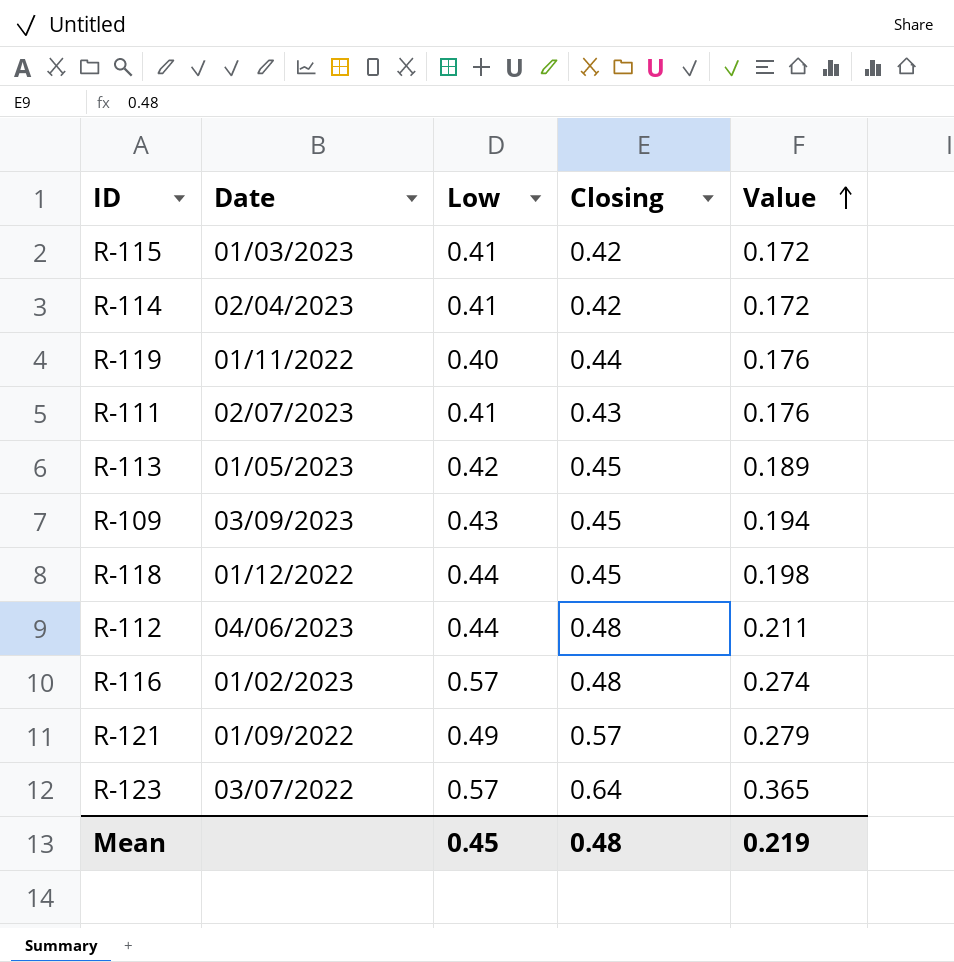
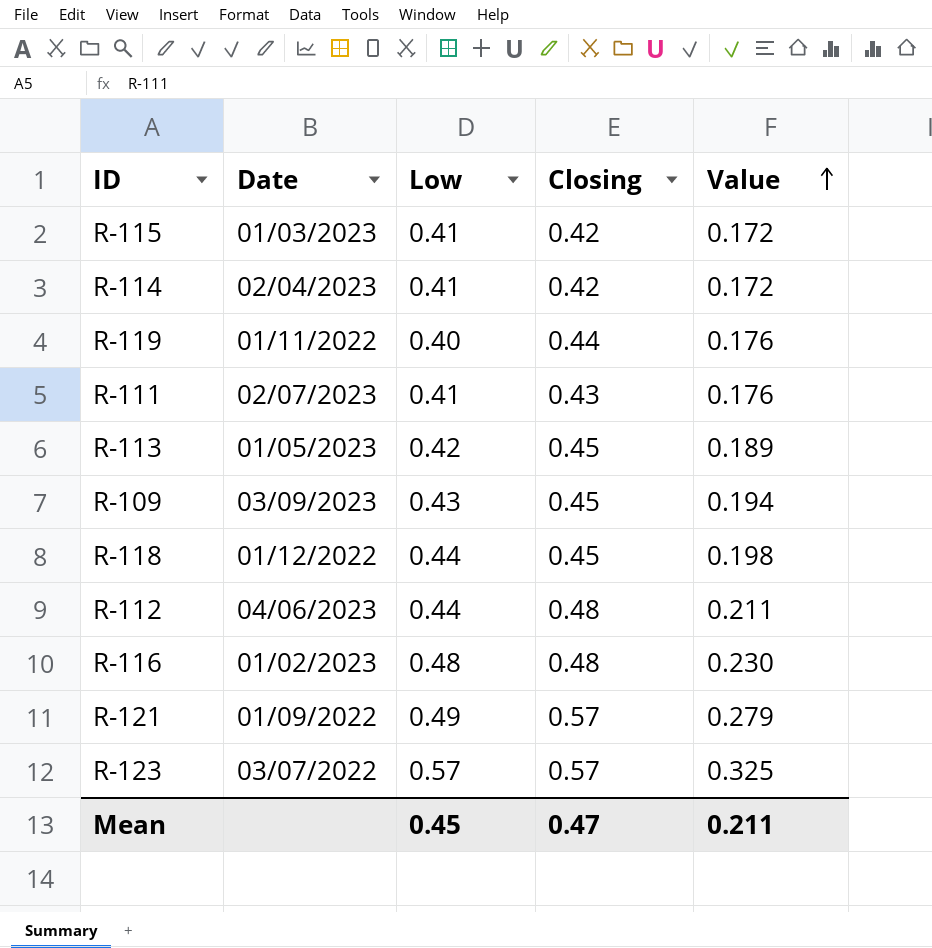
R-116 | Low: 0.57 -> 0.48
R-116 | Value: 0.274 -> 0.230
R-123 | Closing: 0.64 -> 0.57
R-123 | Value: 0.365 -> 0.325
Mean | Closing: 0.48 -> 0.47
Mean | Value: 0.219 -> 0.211

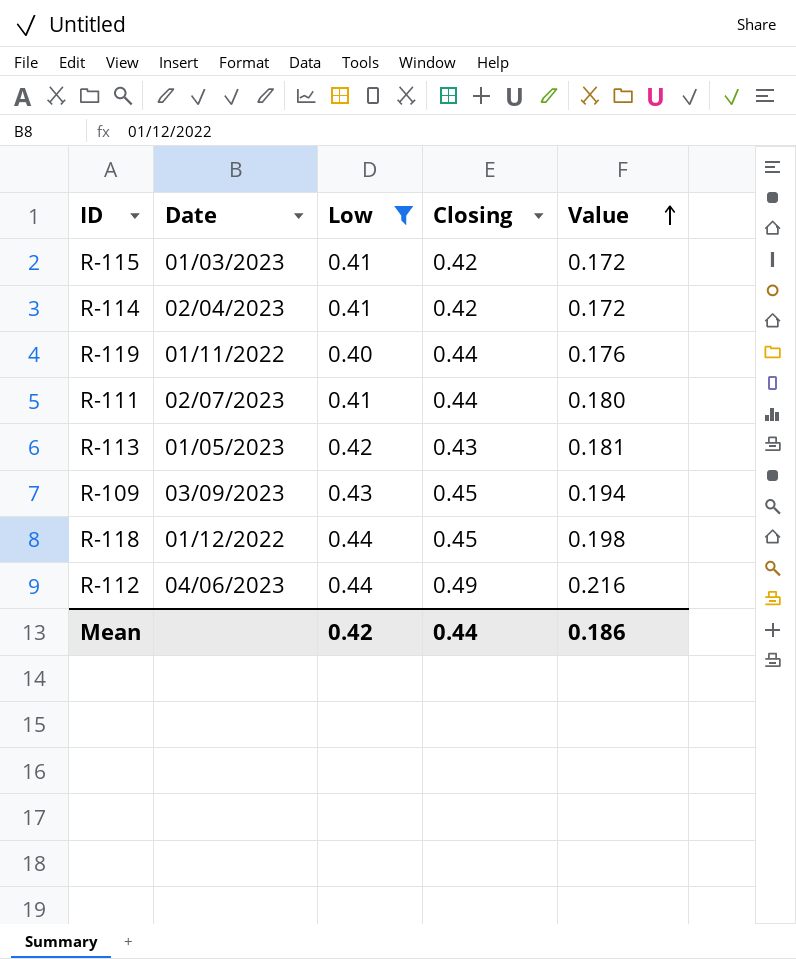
filter: none -> Low <= 0.44
R-111 | Closing: 0.43 -> 0.44
R-111 | Value: 0.176 -> 0.180
R-113 | Closing: 0.45 -> 0.43
R-113 | Value: 0.189 -> 0.181
R-112 | Closing: 0.48 -> 0.49
R-112 | Value: 0.211 -> 0.216
Mean | Low: 0.45 -> 0.42
Mean | Closing: 0.47 -> 0.44
Mean | Value: 0.211 -> 0.186

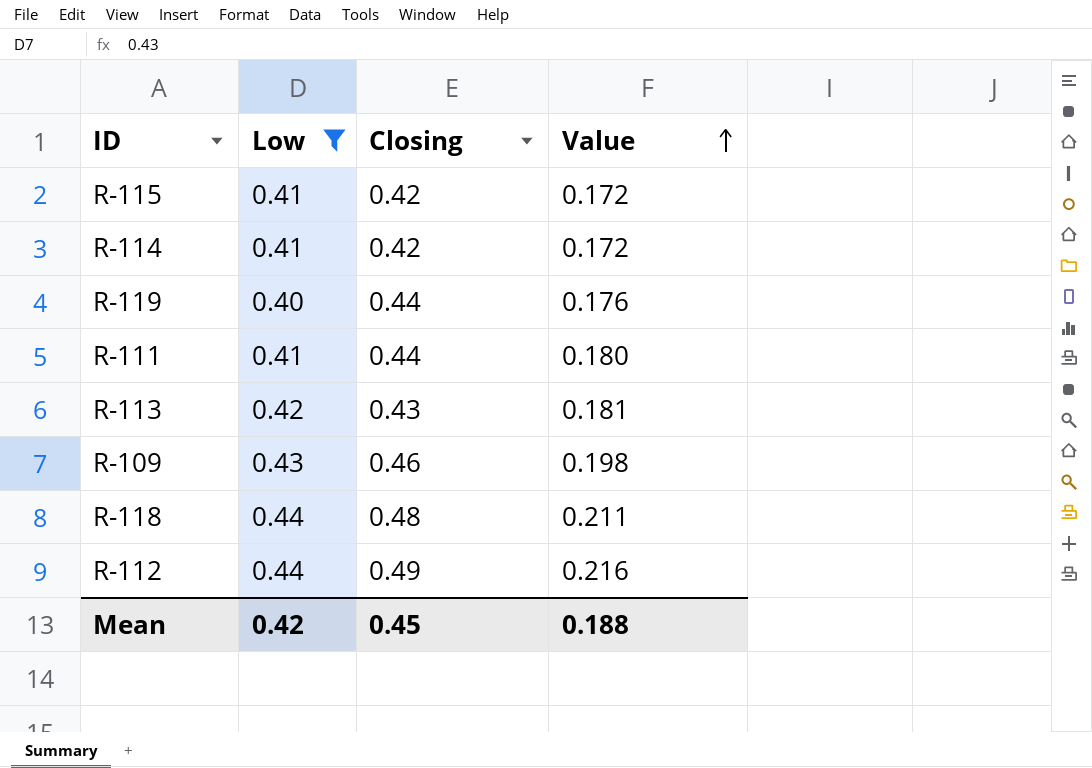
column Date | position: 2 -> none
R-109 | Closing: 0.45 -> 0.46
R-109 | Value: 0.194 -> 0.198
R-118 | Closing: 0.45 -> 0.48
R-118 | Value: 0.198 -> 0.211
Mean | Closing: 0.44 -> 0.45
Mean | Value: 0.186 -> 0.188

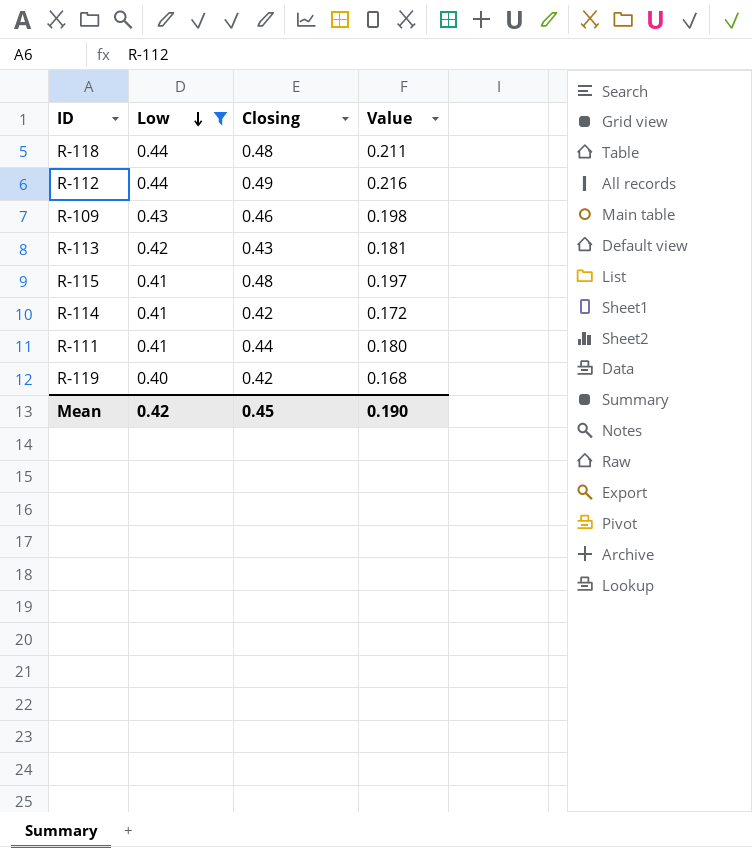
row order: Value ascending -> Low descending
R-115 | Closing: 0.42 -> 0.48
R-115 | Value: 0.172 -> 0.197
R-119 | Closing: 0.44 -> 0.42
R-119 | Value: 0.176 -> 0.168
Mean | Value: 0.188 -> 0.190

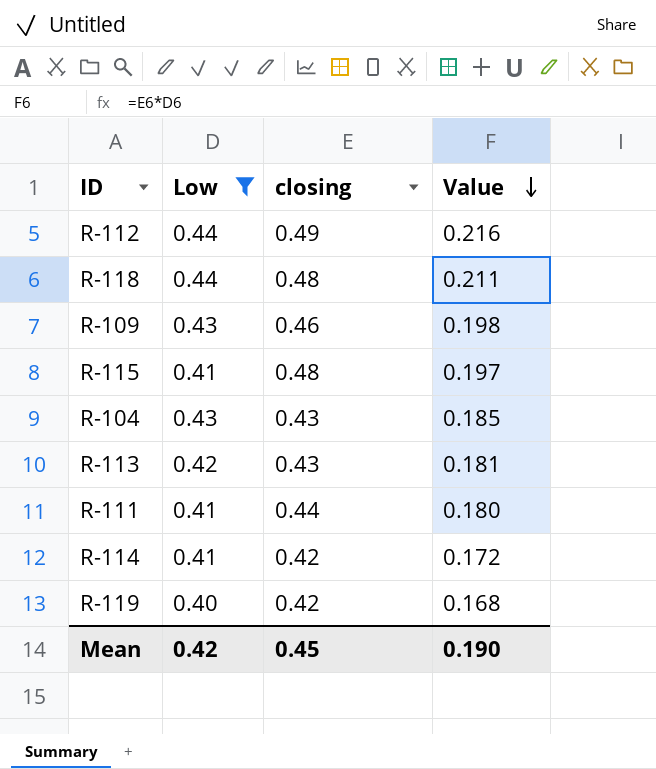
row order: Low descending -> Value descending
column name: Closing -> closing
row R-104: none -> 0.43 | 0.43 | 0.185

